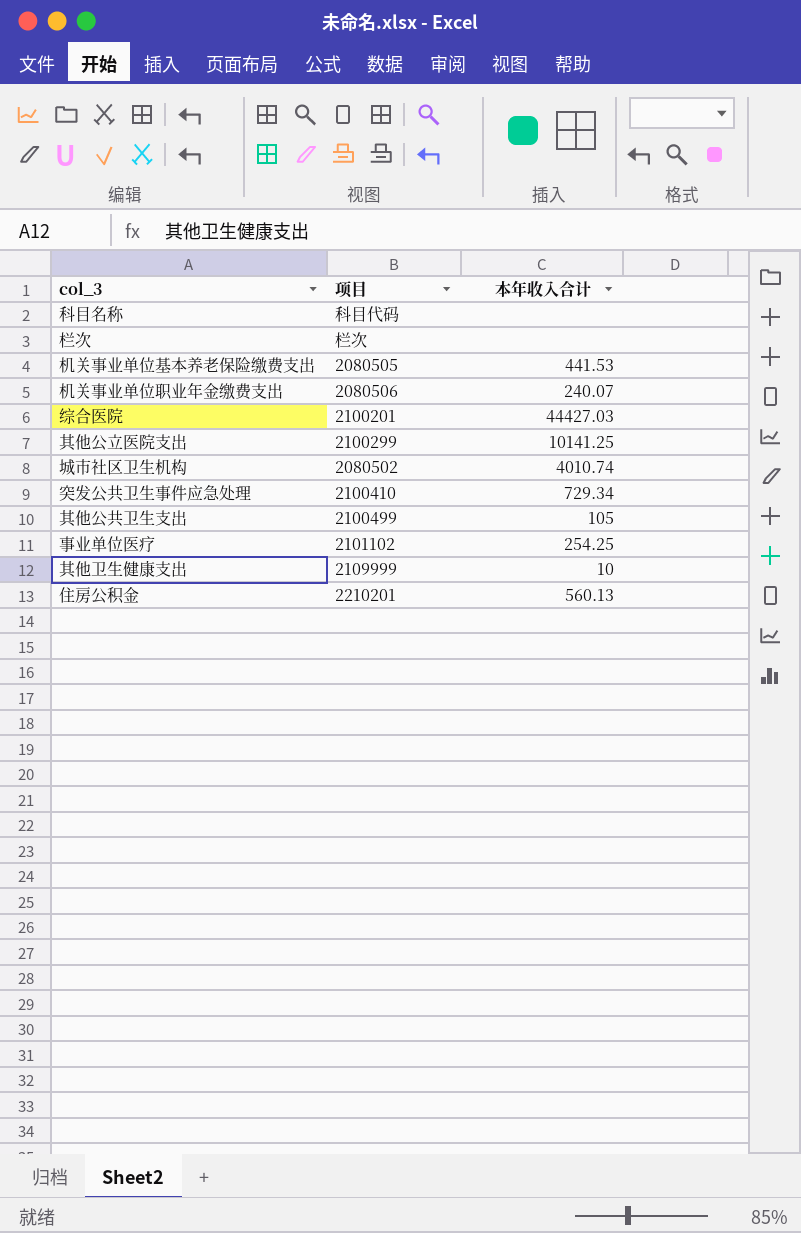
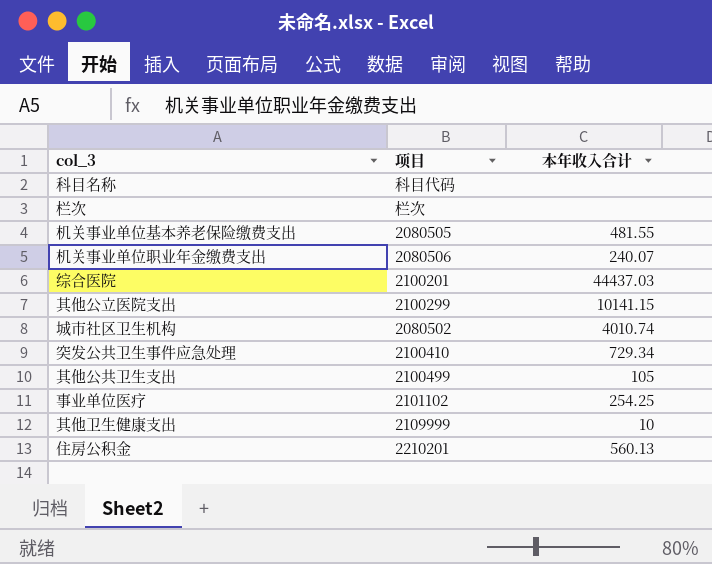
机关事业单位基本养老保险缴费支出 | 本年收入合计: 441.53 -> 481.55
综合医院 | 本年收入合计: 44427.03 -> 44437.03
其他公立医院支出 | 本年收入合计: 10141.25 -> 10141.15

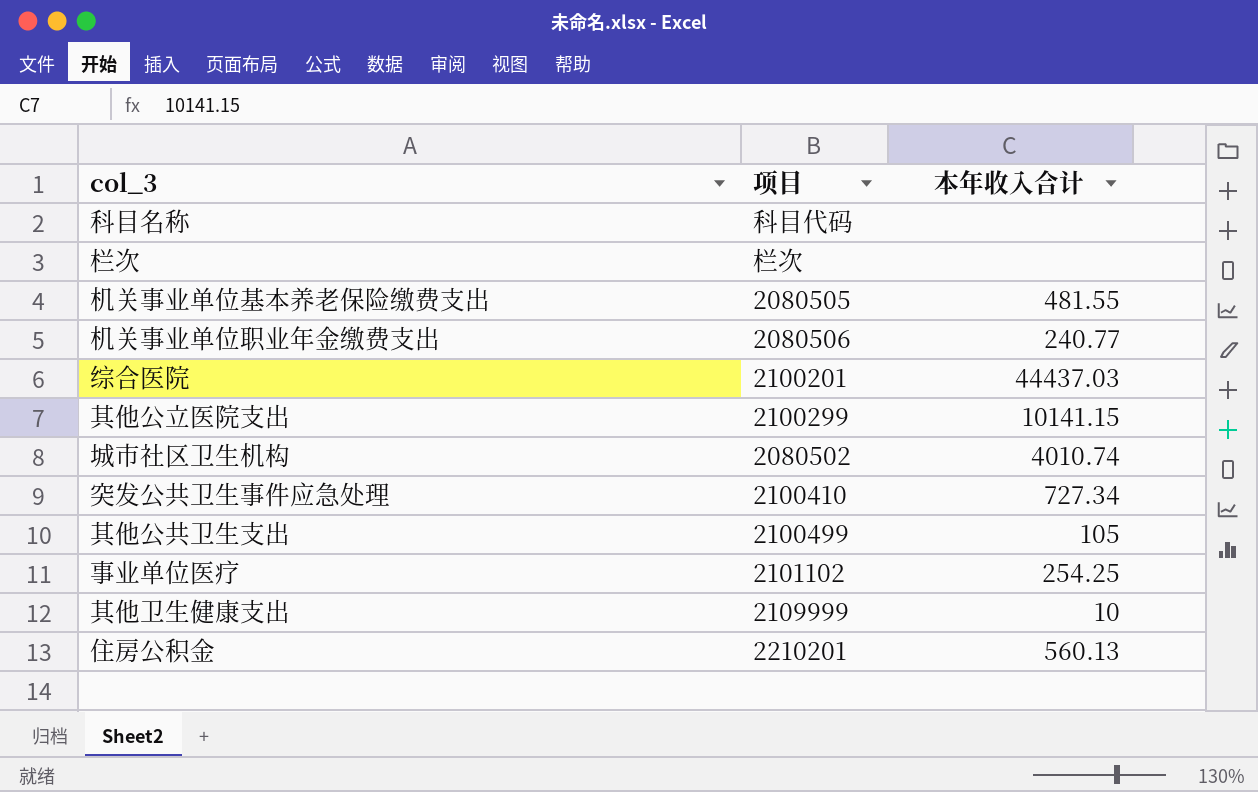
机关事业单位职业年金缴费支出 | 本年收入合计: 240.07 -> 240.77
突发公共卫生事件应急处理 | 本年收入合计: 729.34 -> 727.34

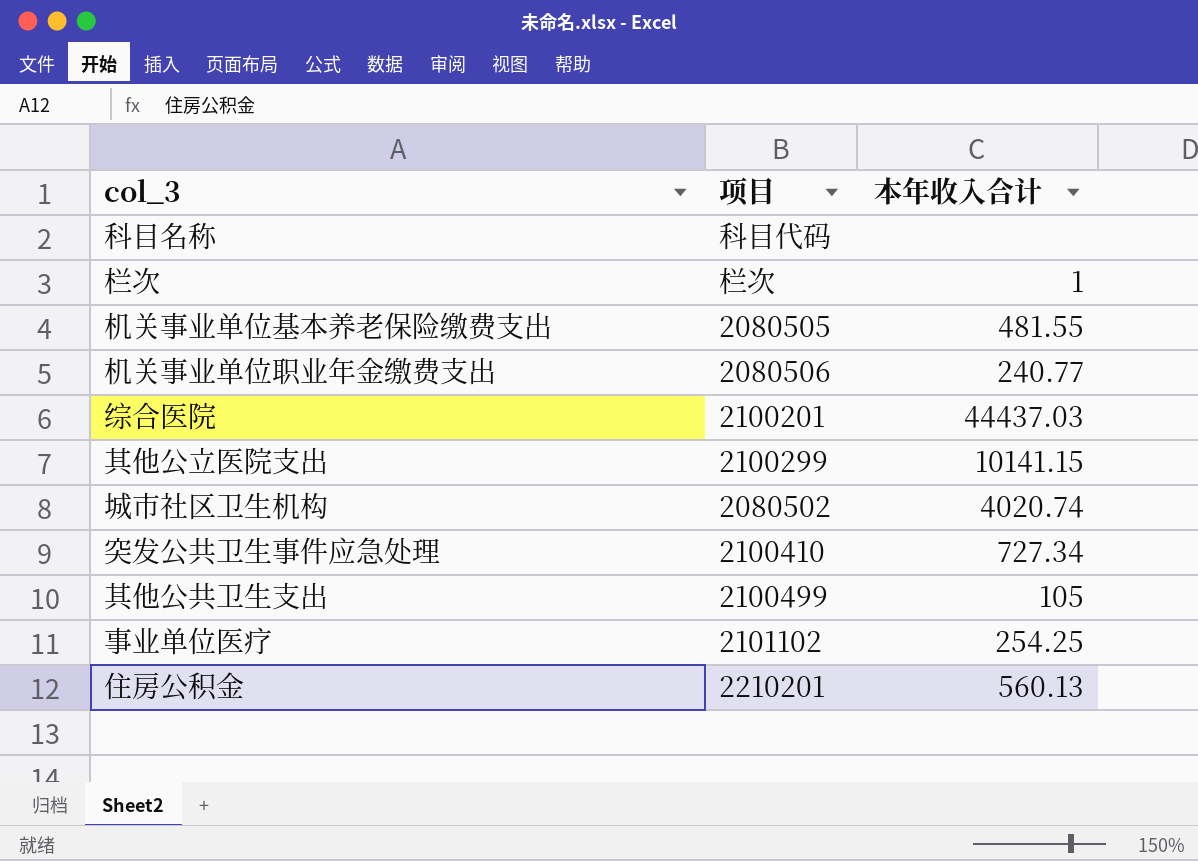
row 其他卫生健康支出: 2109999 | 10 -> none
栏次 | 本年收入合计: none -> 1
城市社区卫生机构 | 本年收入合计: 4010.74 -> 4020.74

